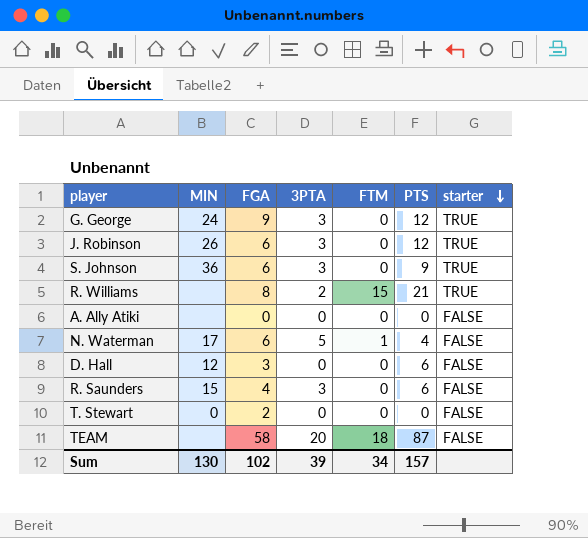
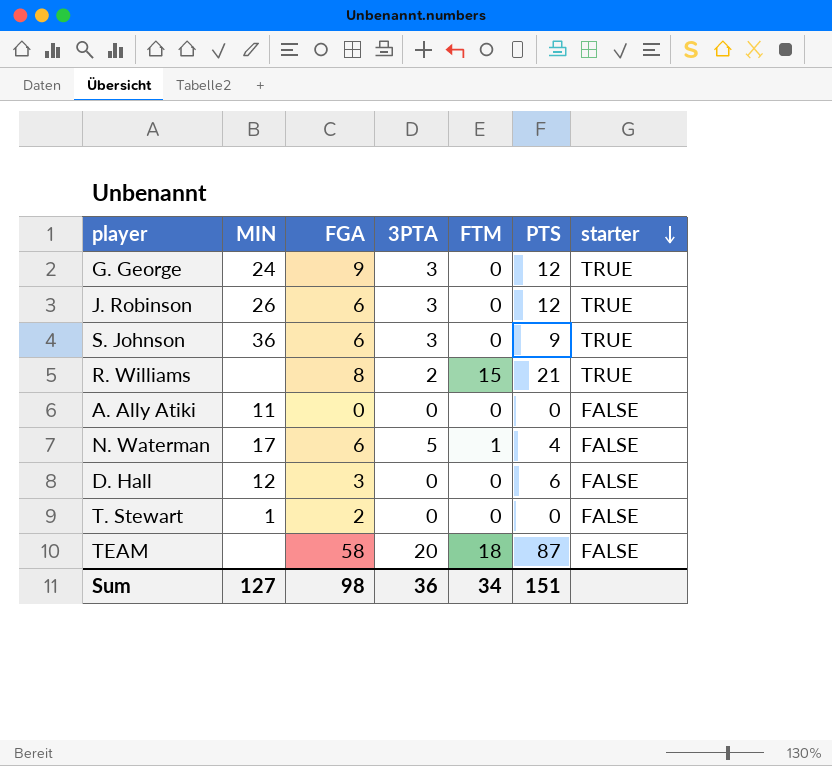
row R. Saunders: 15 | 4 | 3 | 0 | 6 | FALSE -> none
A. Ally Atiki | MIN: none -> 11
T. Stewart | MIN: 0 -> 1
Sum | MIN: 130 -> 127
Sum | FGA: 102 -> 98
Sum | 3PTA: 39 -> 36
Sum | PTS: 157 -> 151

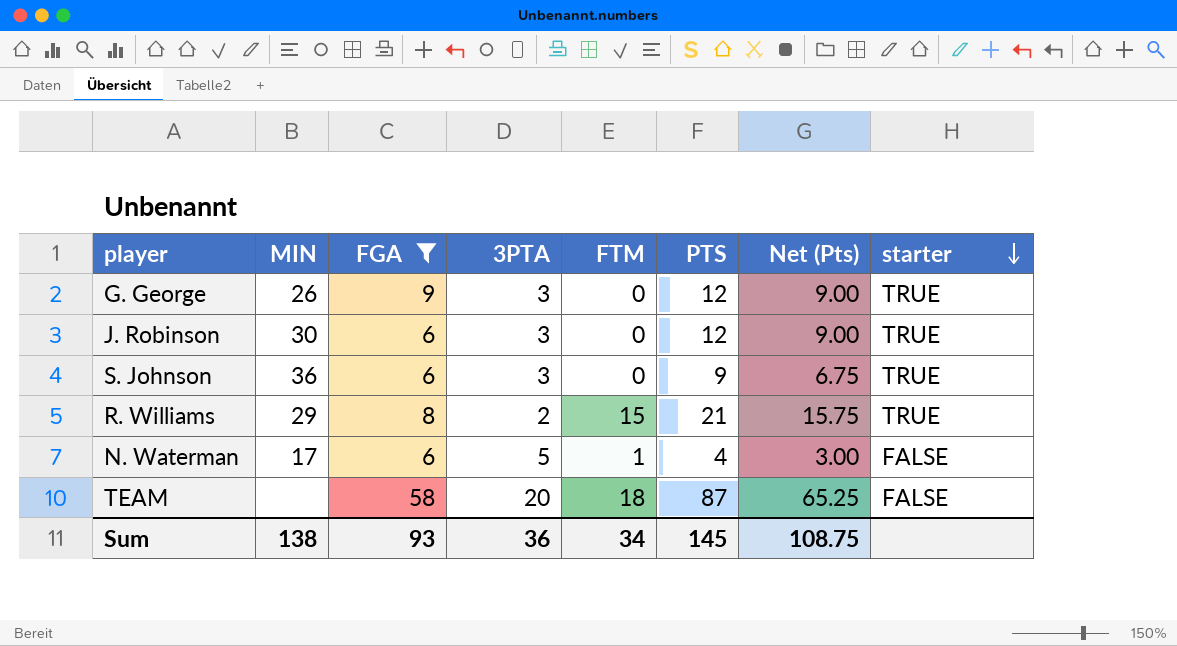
filter: none -> FGA >= 6
column Net (Pts) | formula: none -> [PTS] * 0.75
G. George | MIN: 24 -> 26
J. Robinson | MIN: 26 -> 30
R. Williams | MIN: none -> 29
Sum | MIN: 127 -> 138
Sum | FGA: 98 -> 93
Sum | PTS: 151 -> 145

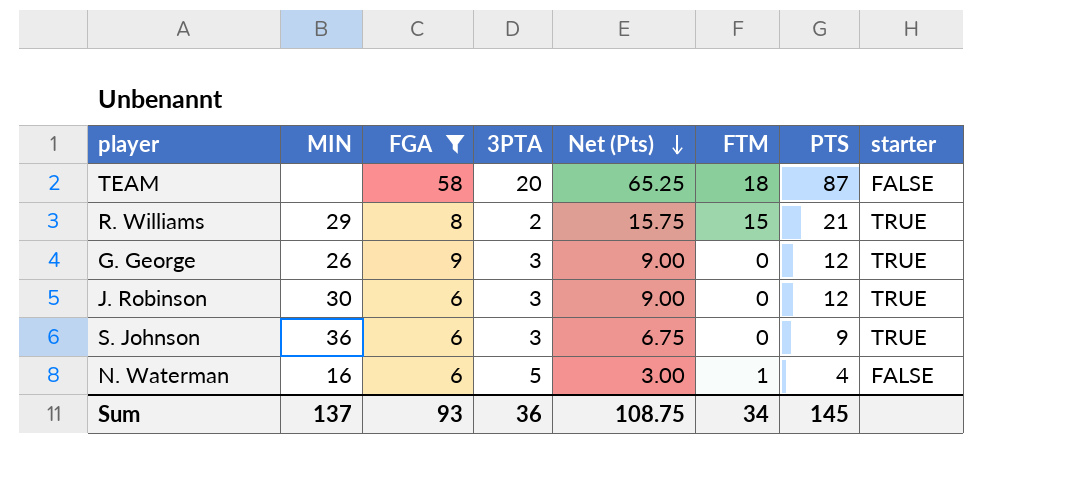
row order: starter descending -> Net (Pts) descending
column Net (Pts) | position: 7 -> 5
N. Waterman | MIN: 17 -> 16
Sum | MIN: 138 -> 137

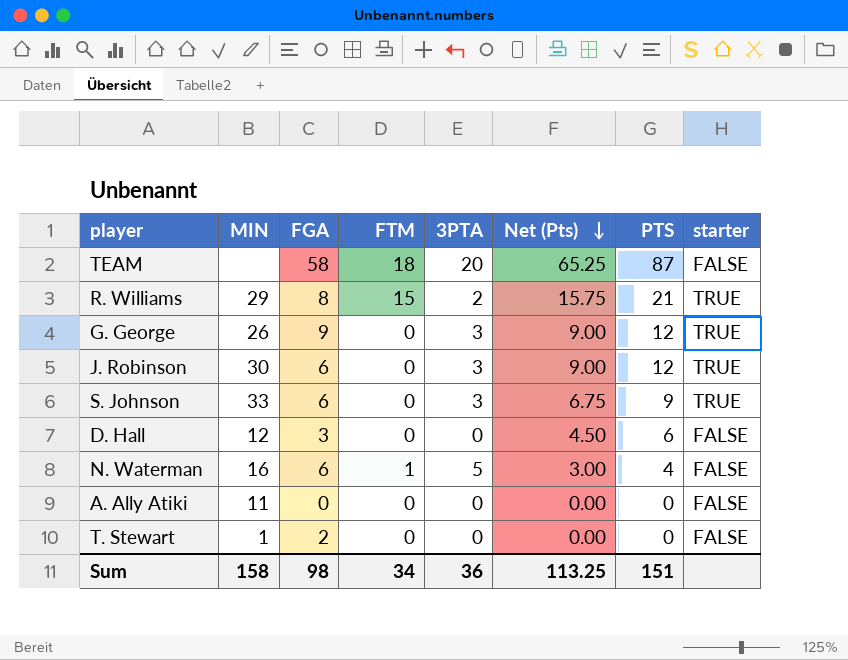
filter: FGA >= 6 -> none
column FTM | position: 6 -> 4
S. Johnson | MIN: 36 -> 33
Sum | MIN: 137 -> 158
Sum | FGA: 93 -> 98
Sum | Net (Pts): 108.75 -> 113.25
Sum | PTS: 145 -> 151

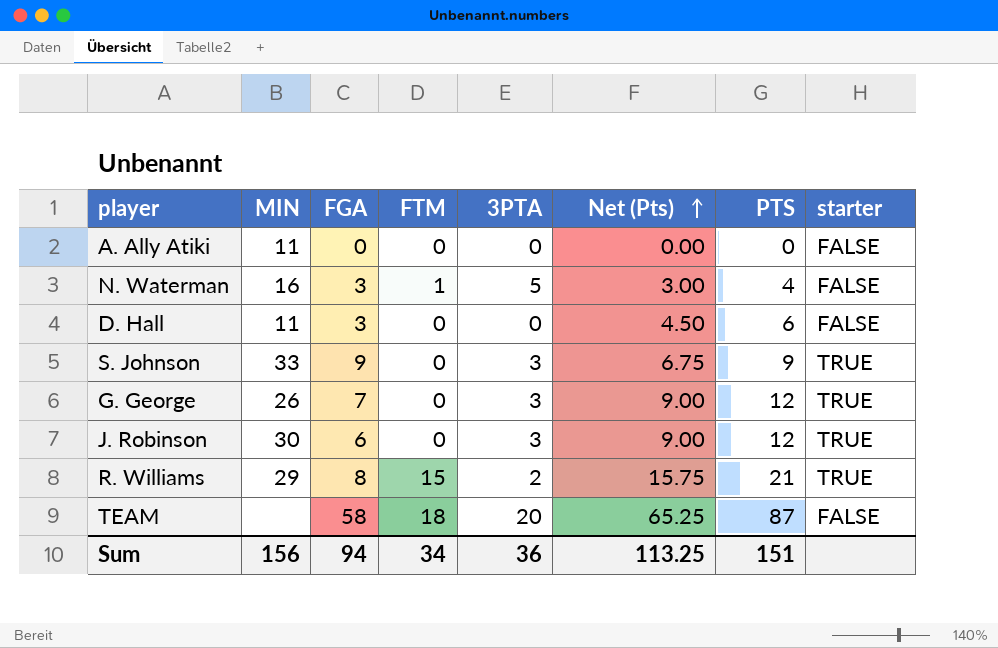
row order: Net (Pts) descending -> Net (Pts) ascending
row T. Stewart: 1 | 2 | 0 | 0 | 0.00 | 0 | FALSE -> none
N. Waterman | FGA: 6 -> 3
D. Hall | MIN: 12 -> 11
S. Johnson | FGA: 6 -> 9
G. George | FGA: 9 -> 7
Sum | MIN: 158 -> 156
Sum | FGA: 98 -> 94

